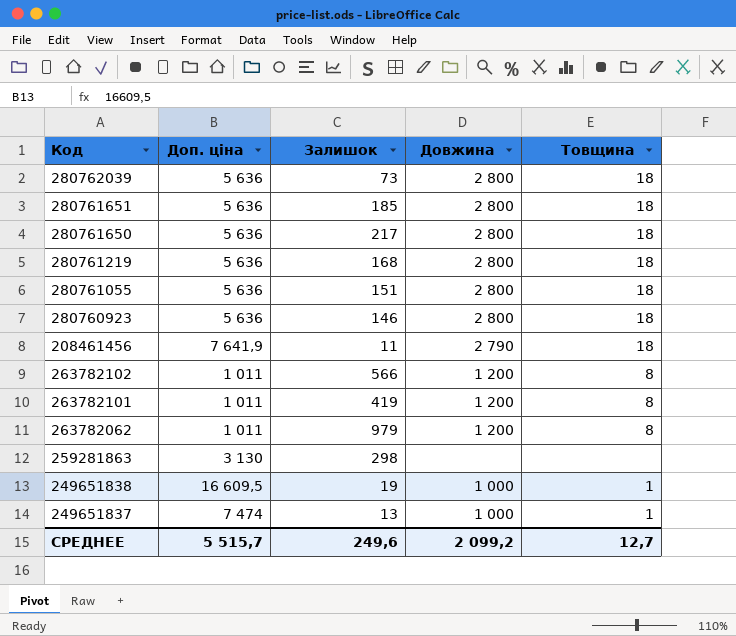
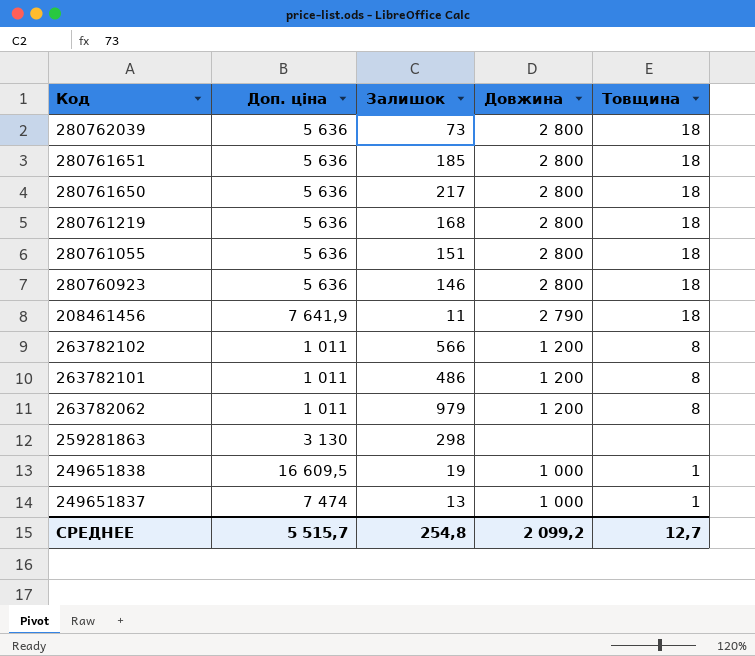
263782101 | Залишок: 419 -> 486
СРЕДНЕЕ | Залишок: 249,6 -> 254,8

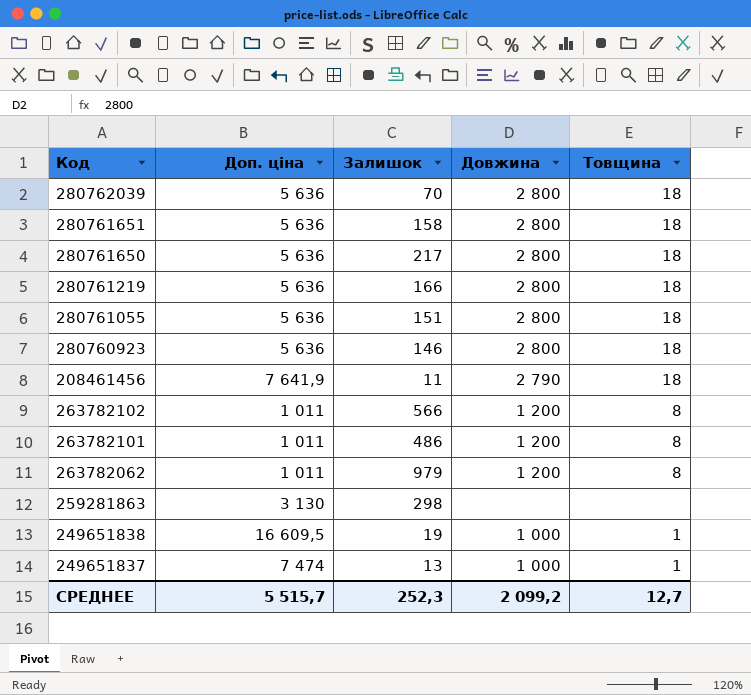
280762039 | Залишок: 73 -> 70
280761651 | Залишок: 185 -> 158
280761219 | Залишок: 168 -> 166
СРЕДНЕЕ | Залишок: 254,8 -> 252,3

